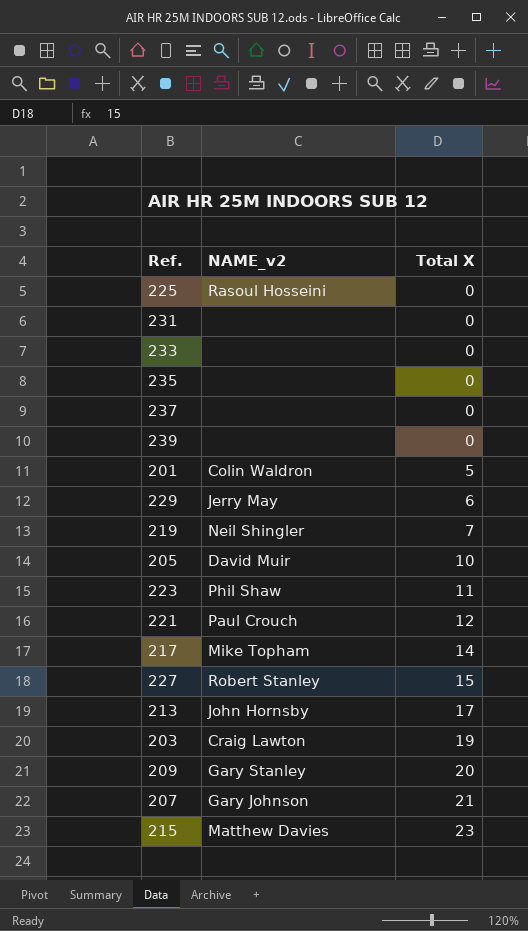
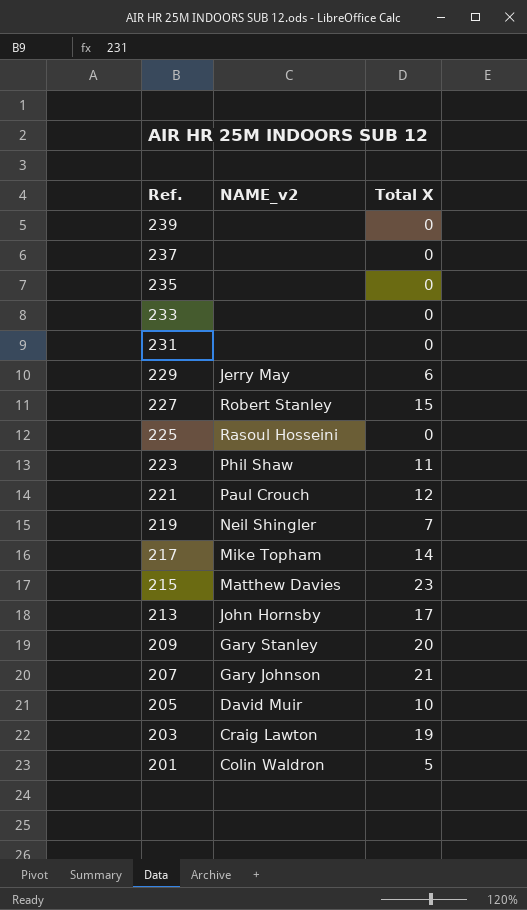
row order: Total X ascending -> Ref. descending

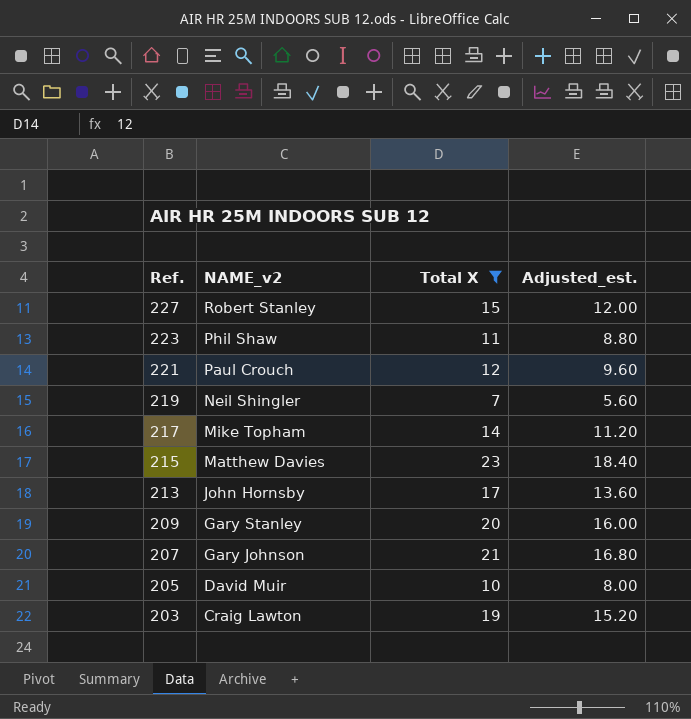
filter: none -> Total X >= 7
column Adjusted_est. | formula: none -> [Total X] * 0.8

